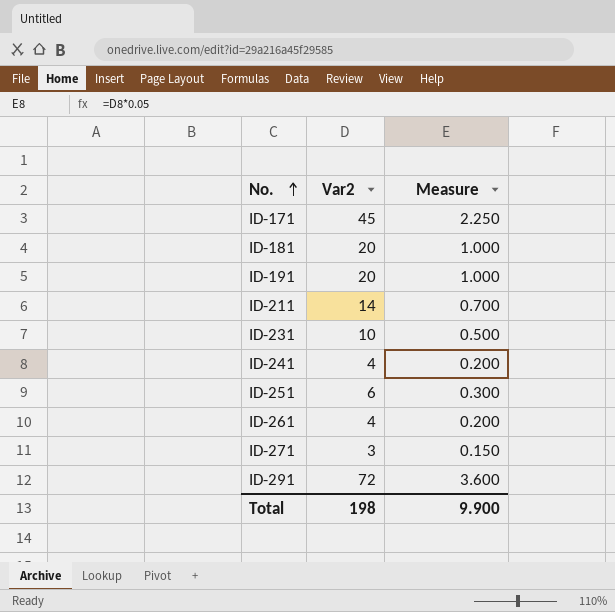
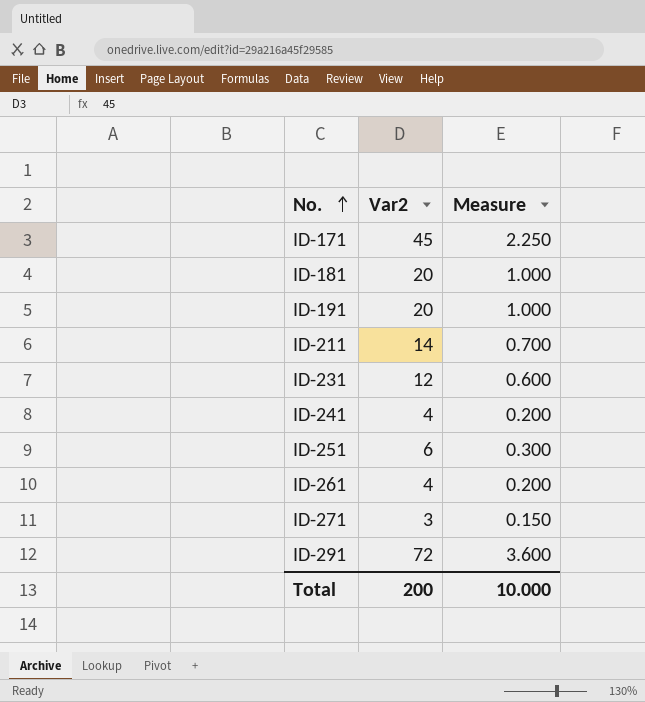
ID-231 | Var2: 10 -> 12
ID-231 | Measure: 0.500 -> 0.600
Total | Var2: 198 -> 200
Total | Measure: 9.900 -> 10.000

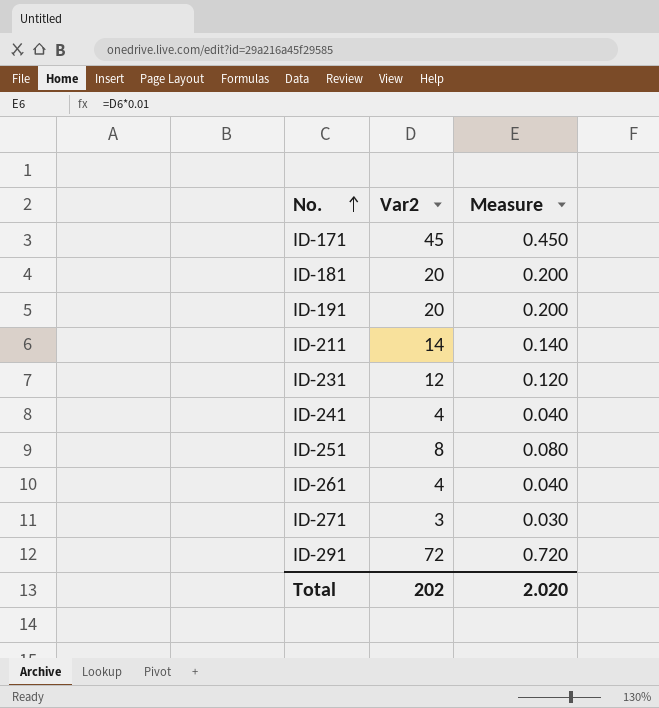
column Measure | formula: [Var2] * 0.05 -> [Var2] * 0.01
ID-251 | Var2: 6 -> 8
Total | Var2: 200 -> 202
Total | Measure: 10.000 -> 2.020

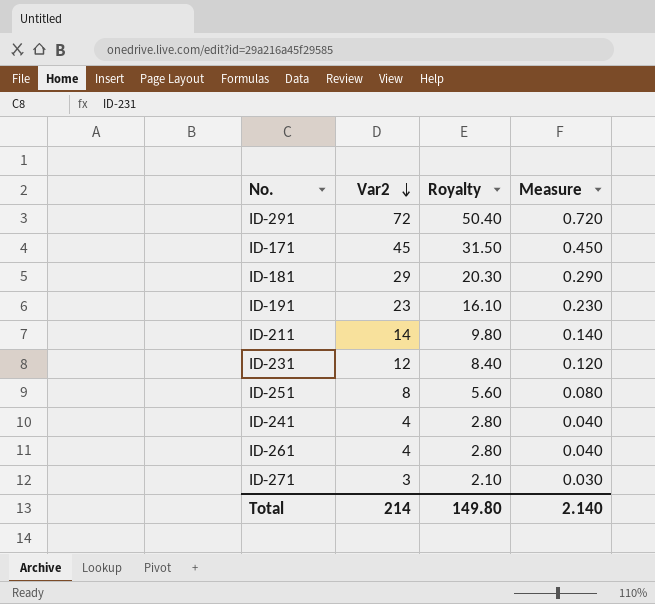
row order: No. ascending -> Var2 descending
column Royalty | formula: none -> [Var2] * 0.7
ID-181 | Var2: 20 -> 29
ID-181 | Measure: 0.200 -> 0.290
ID-191 | Var2: 20 -> 23
ID-191 | Measure: 0.200 -> 0.230
Total | Var2: 202 -> 214
Total | Measure: 2.020 -> 2.140

